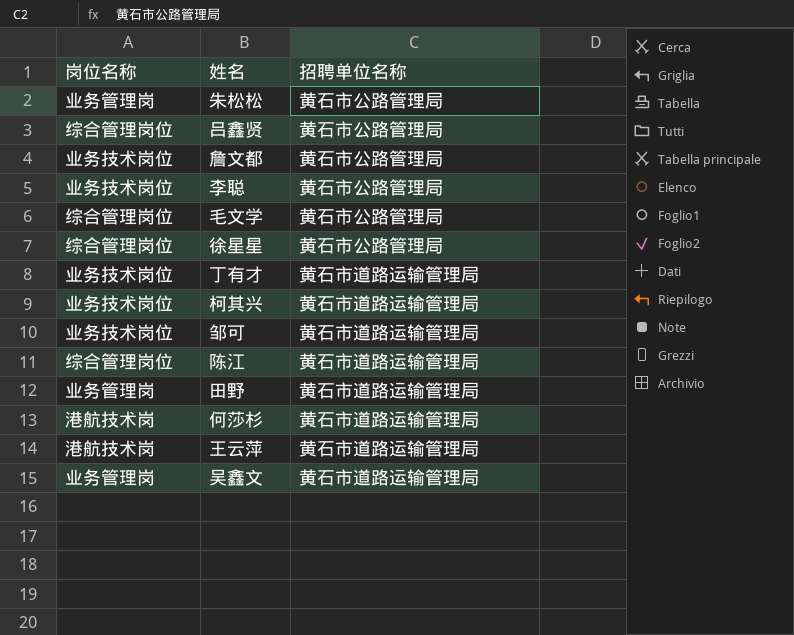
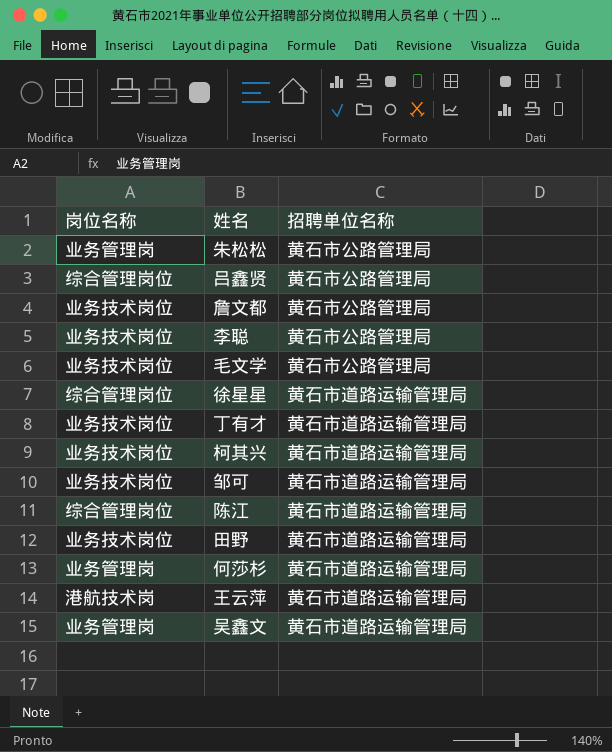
毛文学 | 岗位名称: 综合管理岗位 -> 业务技术岗位
徐星星 | 招聘单位名称: 黄石市公路管理局 -> 黄石市道路运输管理局
田野 | 岗位名称: 业务管理岗 -> 业务技术岗位
何莎杉 | 岗位名称: 港航技术岗 -> 业务管理岗

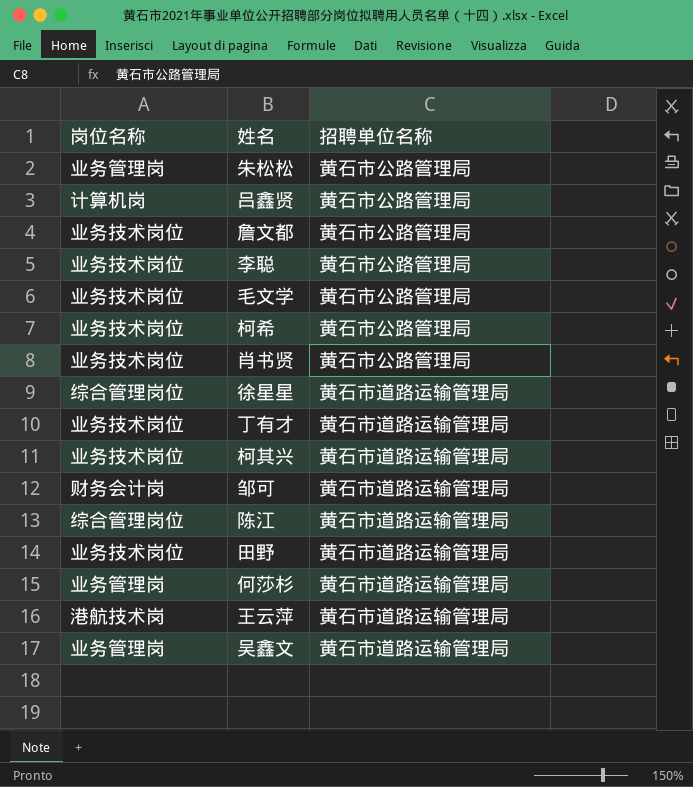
吕鑫贤 | 岗位名称: 综合管理岗位 -> 计算机岗
row 柯希: none -> 业务技术岗位 | 黄石市公路管理局
row 肖书贤: none -> 业务技术岗位 | 黄石市公路管理局
邹可 | 岗位名称: 业务技术岗位 -> 财务会计岗

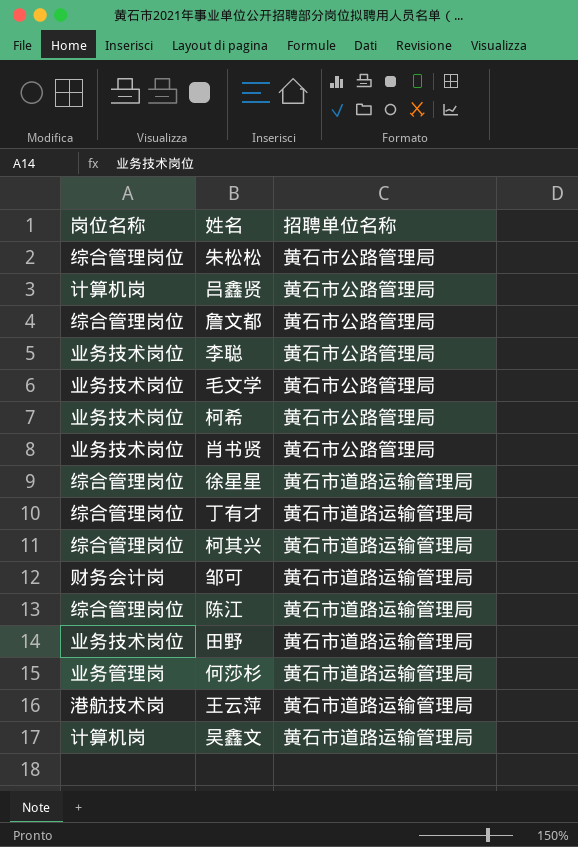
朱松松 | 岗位名称: 业务管理岗 -> 综合管理岗位
詹文都 | 岗位名称: 业务技术岗位 -> 综合管理岗位
丁有才 | 岗位名称: 业务技术岗位 -> 综合管理岗位
柯其兴 | 岗位名称: 业务技术岗位 -> 综合管理岗位
吴鑫文 | 岗位名称: 业务管理岗 -> 计算机岗

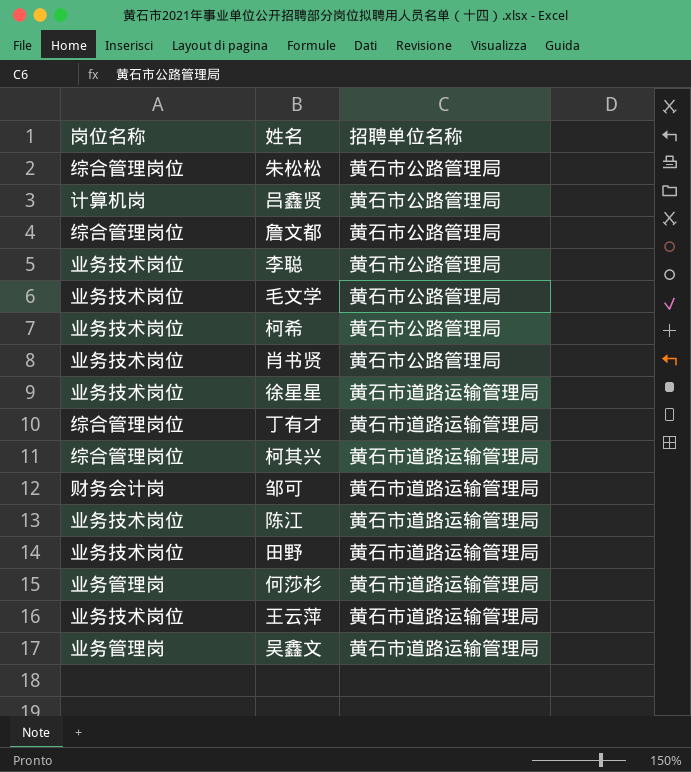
徐星星 | 岗位名称: 综合管理岗位 -> 业务技术岗位
陈江 | 岗位名称: 综合管理岗位 -> 业务技术岗位
王云萍 | 岗位名称: 港航技术岗 -> 业务技术岗位
吴鑫文 | 岗位名称: 计算机岗 -> 业务管理岗

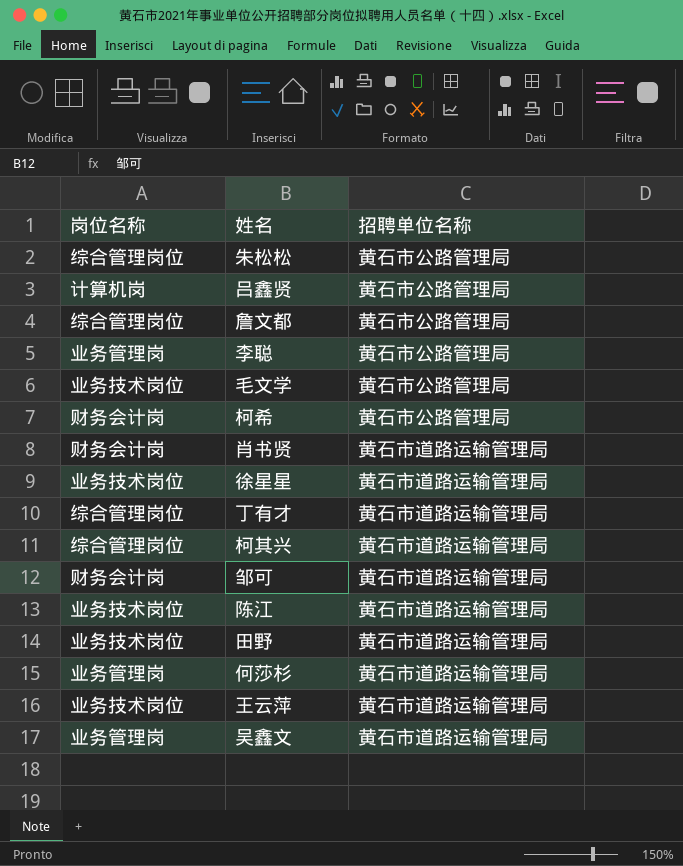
李聪 | 岗位名称: 业务技术岗位 -> 业务管理岗
柯希 | 岗位名称: 业务技术岗位 -> 财务会计岗
肖书贤 | 岗位名称: 业务技术岗位 -> 财务会计岗
肖书贤 | 招聘单位名称: 黄石市公路管理局 -> 黄石市道路运输管理局

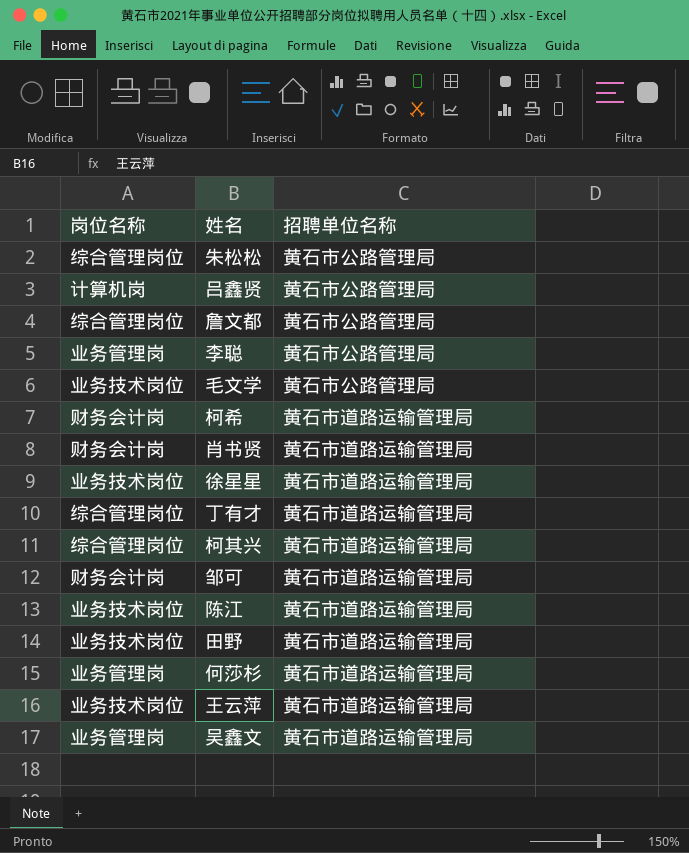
柯希 | 招聘单位名称: 黄石市公路管理局 -> 黄石市道路运输管理局

